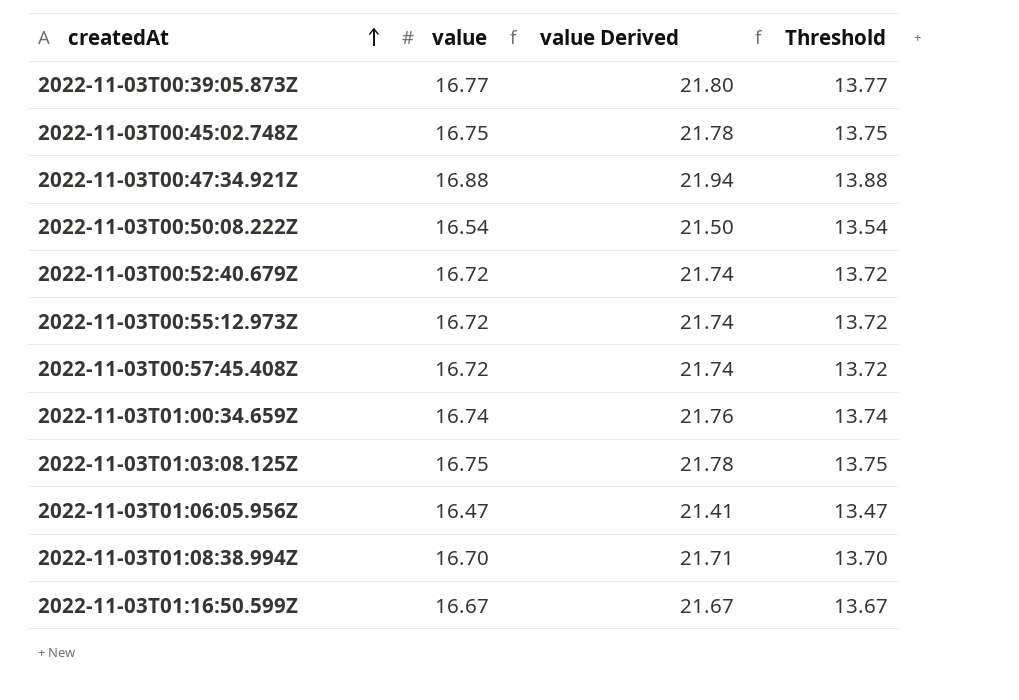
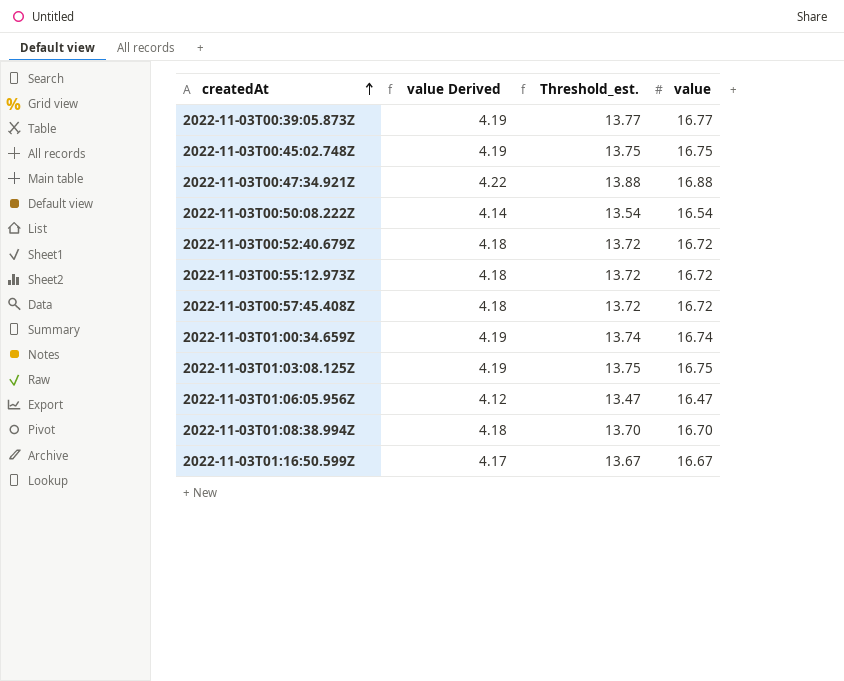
column value Derived | formula: [value] * 1.3 -> [value] * 0.25
column name: Threshold -> Threshold_est.
column value | position: 2 -> 4

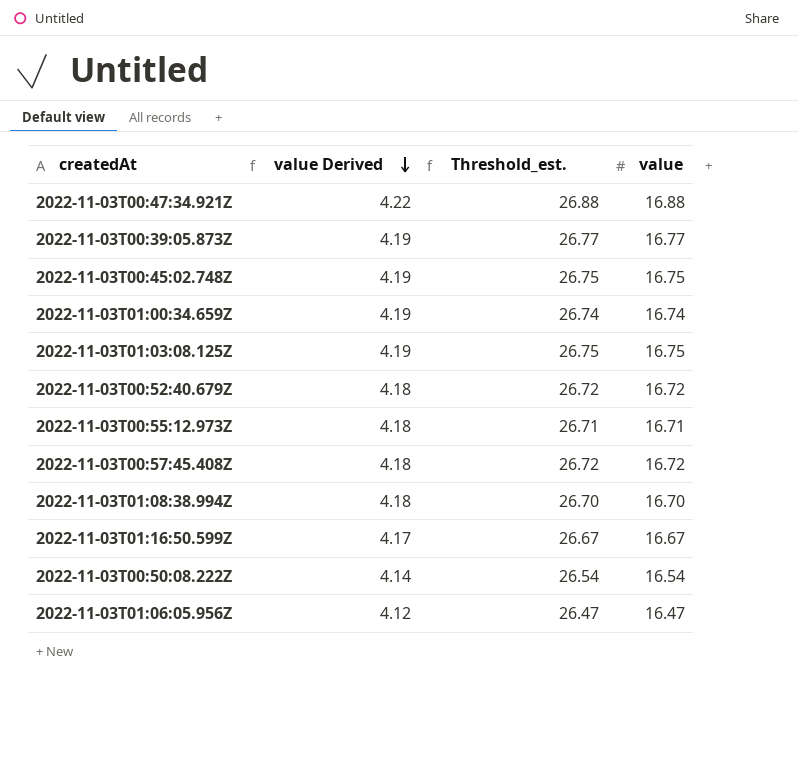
row order: createdAt ascending -> value Derived descending
column Threshold_est. | formula: [value] - 3 -> [value] + 10
2022-11-03T00:55:12.973Z | value: 16.72 -> 16.71

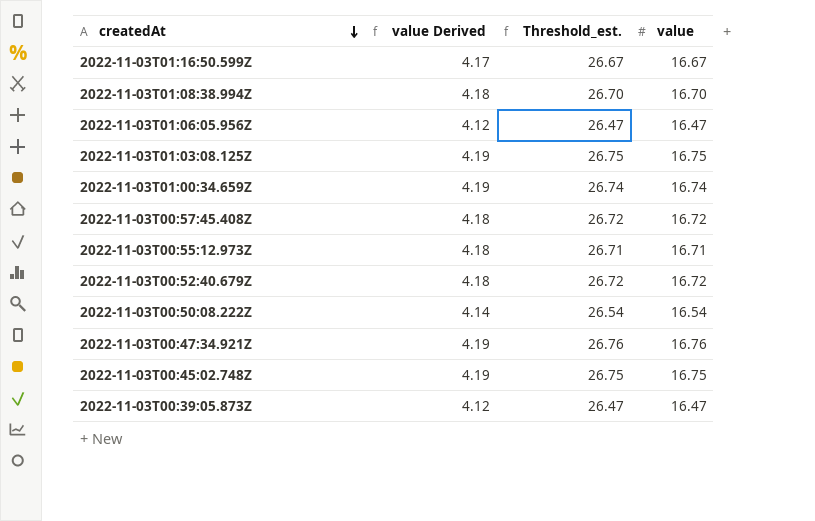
row order: value Derived descending -> createdAt descending
2022-11-03T00:47:34.921Z | value Derived: 4.22 -> 4.19
2022-11-03T00:47:34.921Z | Threshold_est.: 26.88 -> 26.76
2022-11-03T00:47:34.921Z | value: 16.88 -> 16.76
2022-11-03T00:39:05.873Z | value Derived: 4.19 -> 4.12
2022-11-03T00:39:05.873Z | Threshold_est.: 26.77 -> 26.47
2022-11-03T00:39:05.873Z | value: 16.77 -> 16.47

